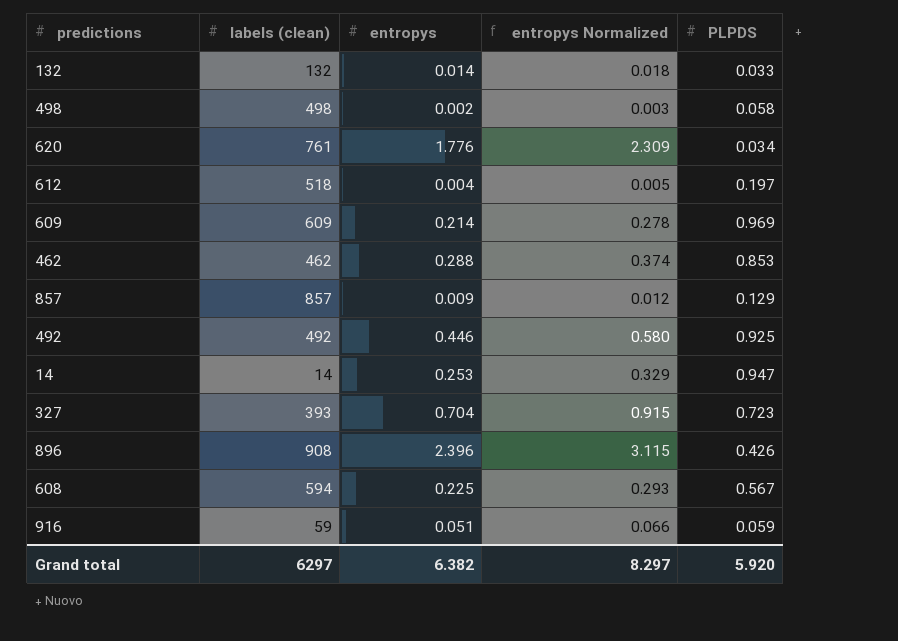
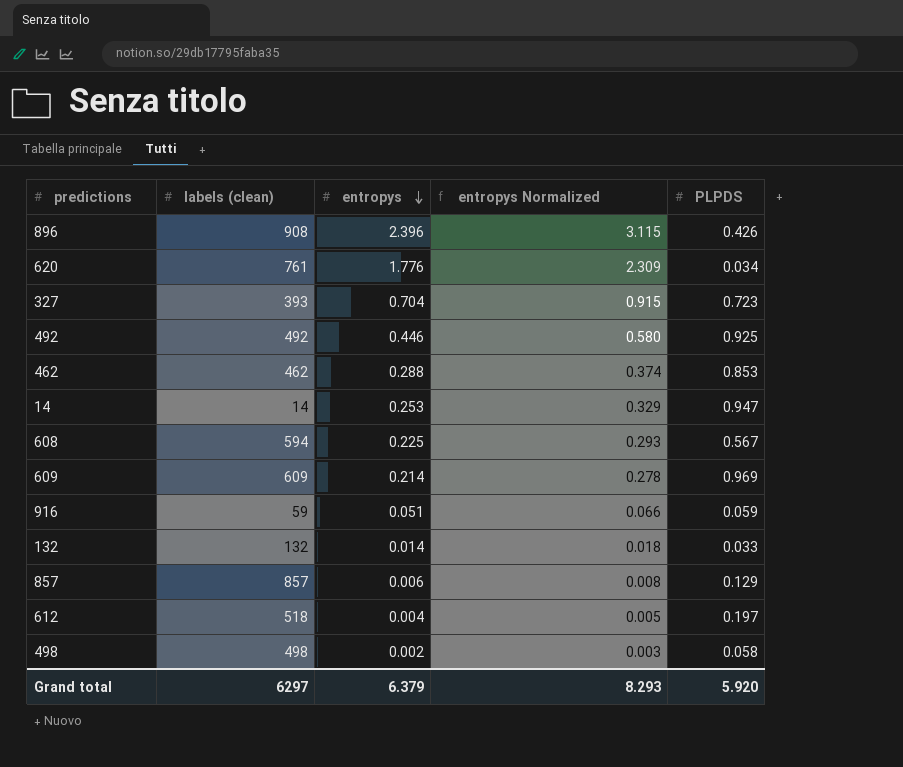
row order: none -> entropys descending
857 | entropys: 0.009 -> 0.006
857 | entropys Normalized: 0.012 -> 0.008
Grand total | entropys: 6.382 -> 6.379
Grand total | entropys Normalized: 8.297 -> 8.293

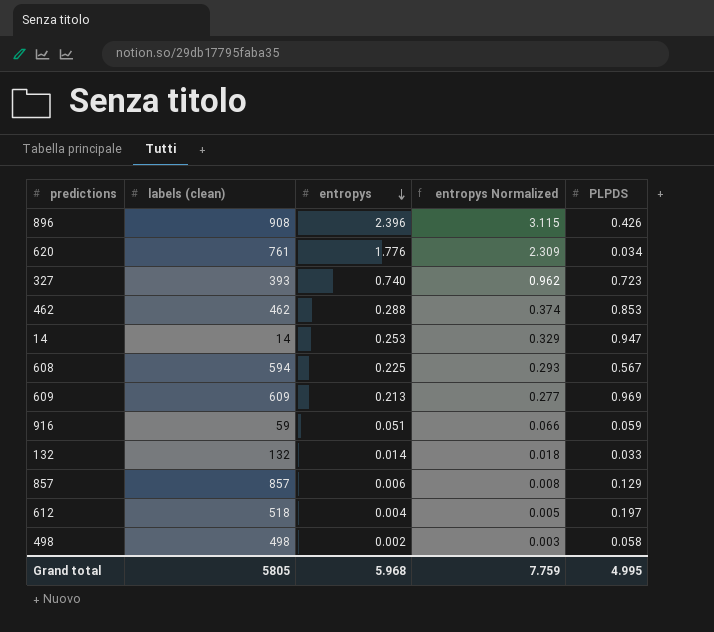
row 492: 492 | 0.446 | 0.580 | 0.925 -> none
327 | entropys: 0.704 -> 0.740
327 | entropys Normalized: 0.915 -> 0.962
609 | entropys: 0.214 -> 0.213
609 | entropys Normalized: 0.278 -> 0.277
Grand total | labels (clean): 6297 -> 5805
Grand total | entropys: 6.379 -> 5.968
Grand total | entropys Normalized: 8.293 -> 7.759
Grand total | PLPDS: 5.920 -> 4.995

